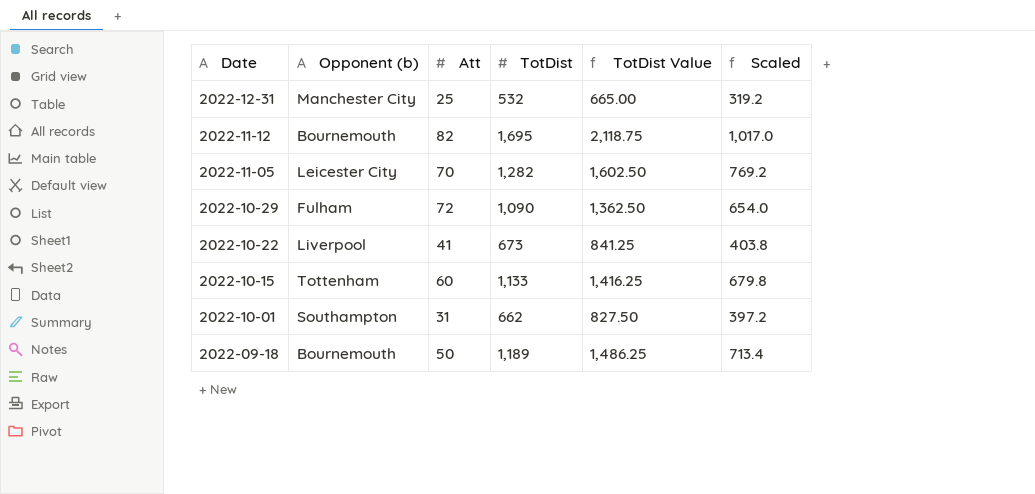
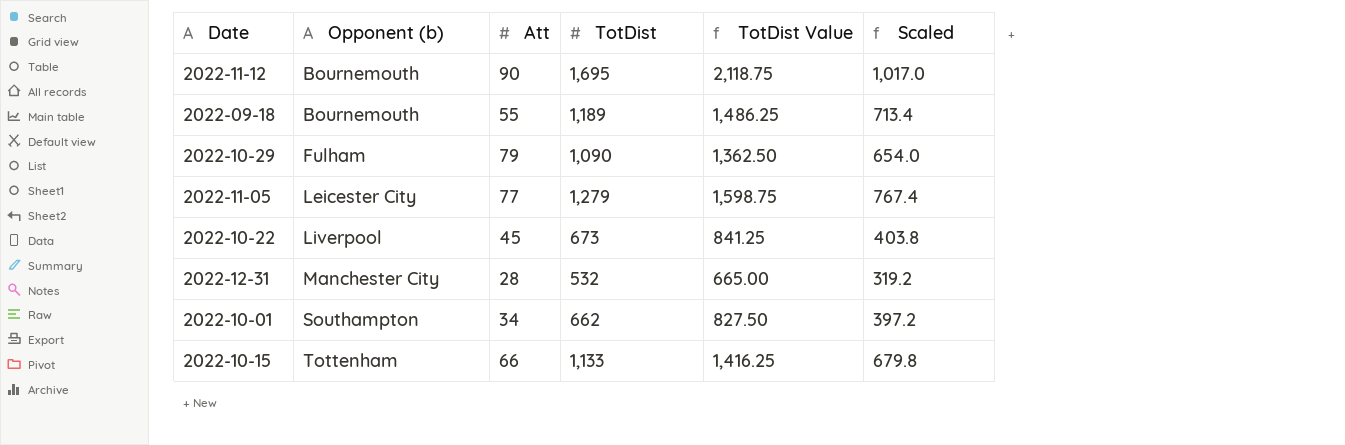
row order: Date descending -> Opponent (b) ascending
2022-11-12 | Att: 82 -> 90
2022-09-18 | Att: 50 -> 55
2022-10-29 | Att: 72 -> 79
2022-11-05 | Att: 70 -> 77
2022-11-05 | TotDist: 1,282 -> 1,279
2022-11-05 | TotDist Value: 1,602.50 -> 1,598.75
2022-11-05 | Scaled: 769.2 -> 767.4
2022-10-22 | Att: 41 -> 45
2022-12-31 | Att: 25 -> 28
2022-10-01 | Att: 31 -> 34
2022-10-15 | Att: 60 -> 66

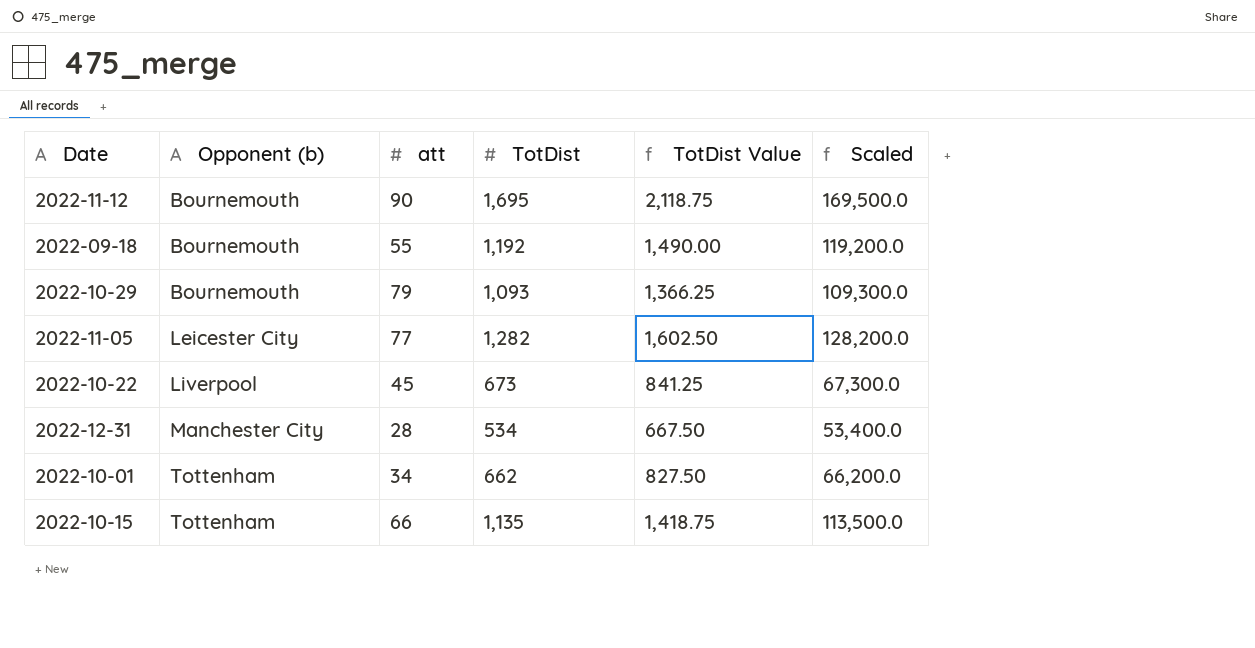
column name: Att -> att
column Scaled | formula: [TotDist] * 0.6 -> [TotDist] * 100
2022-09-18 | TotDist: 1,189 -> 1,192
2022-09-18 | TotDist Value: 1,486.25 -> 1,490.00
2022-10-29 | Opponent (b): Fulham -> Bournemouth
2022-10-29 | TotDist: 1,090 -> 1,093
2022-10-29 | TotDist Value: 1,362.50 -> 1,366.25
2022-11-05 | TotDist: 1,279 -> 1,282
2022-11-05 | TotDist Value: 1,598.75 -> 1,602.50
2022-12-31 | TotDist: 532 -> 534
2022-12-31 | TotDist Value: 665.00 -> 667.50
2022-10-01 | Opponent (b): Southampton -> Tottenham
2022-10-15 | TotDist: 1,133 -> 1,135
2022-10-15 | TotDist Value: 1,416.25 -> 1,418.75

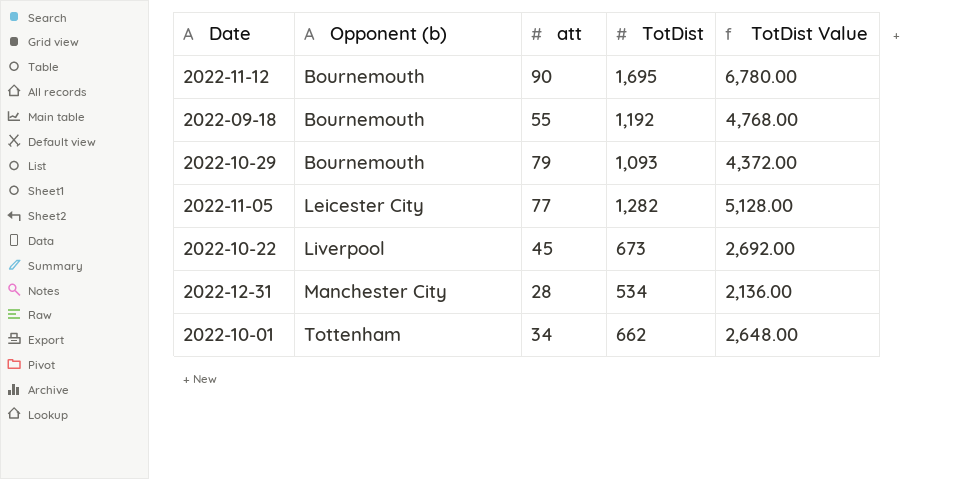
column Scaled | formula: [TotDist] * 100 -> none
column TotDist Value | formula: [TotDist] * 1.25 -> [TotDist] * 4
row 2022-10-15: Tottenham | 66 | 1,135 | 1,418.75 | 113,500.0 -> none

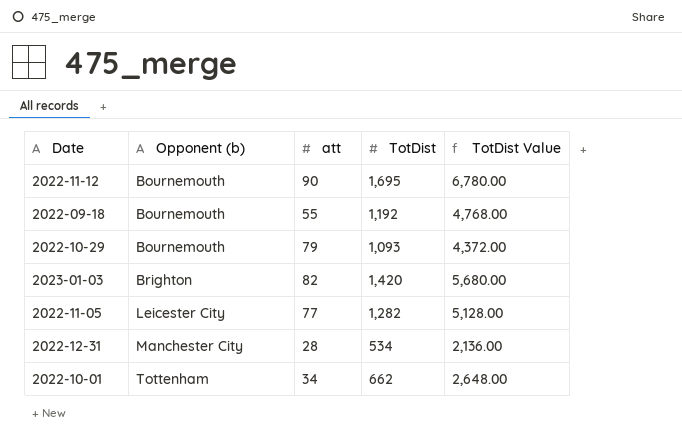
row 2022-10-22: Liverpool | 45 | 673 | 2,692.00 -> none
row 2023-01-03: none -> Brighton | 82 | 1,420 | 5,680.00

